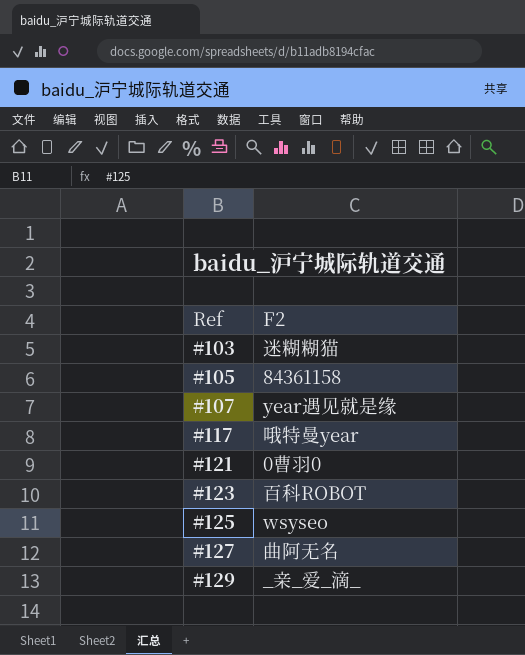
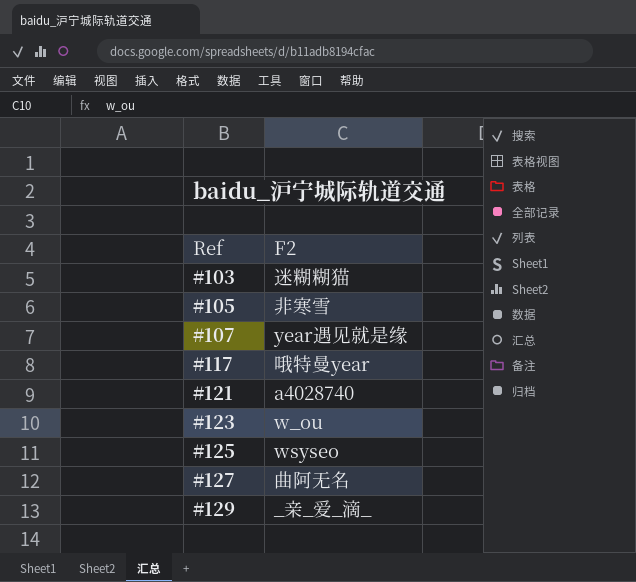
#105 | F2: 84361158 -> 非寒雪
#121 | F2: 0曹羽0 -> a4028740
#123 | F2: 百科ROBOT -> w_ou

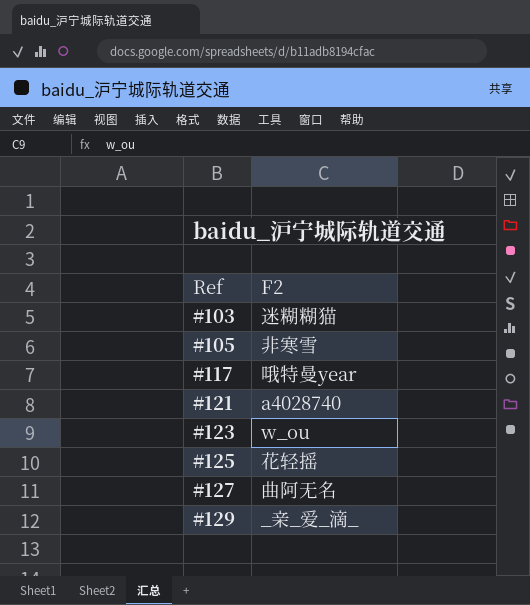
row #107: year遇见就是缘 -> none
#125 | F2: wsyseo -> 花轻摇

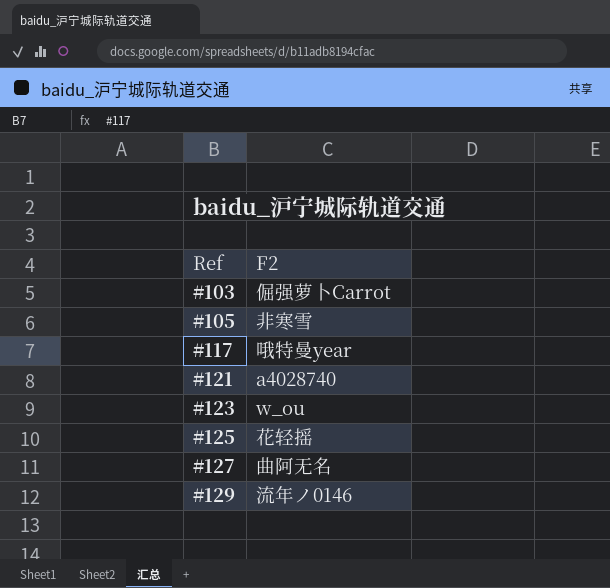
#103 | F2: 迷糊糊猫 -> 倔强萝卜Carrot
#129 | F2: _亲_爱_滴_ -> 流年ノ0146

